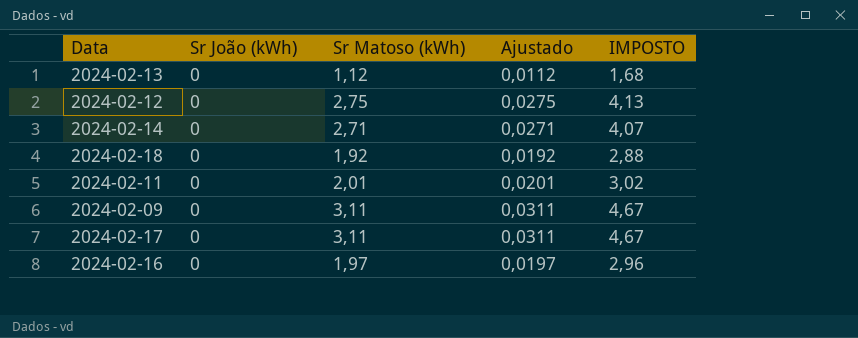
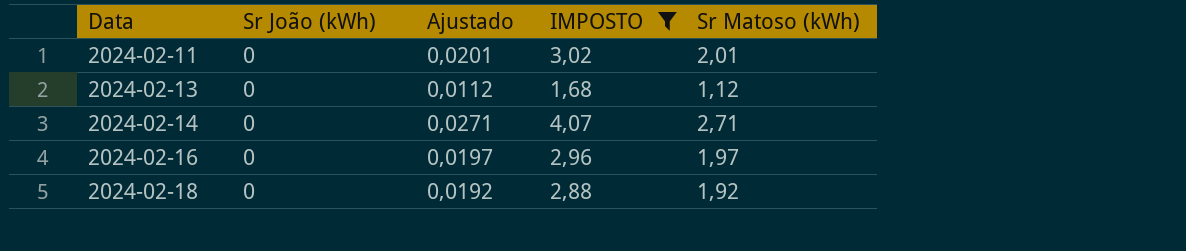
filter: none -> IMPOSTO <= 4,07
row order: none -> Data ascending
column Sr Matoso (kWh) | position: 3 -> 5

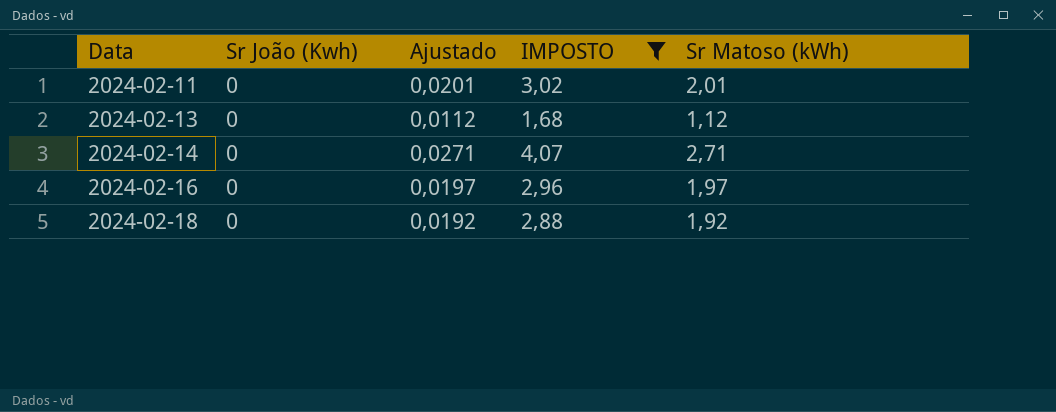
column name: Sr João (kWh) -> Sr João (Kwh)

